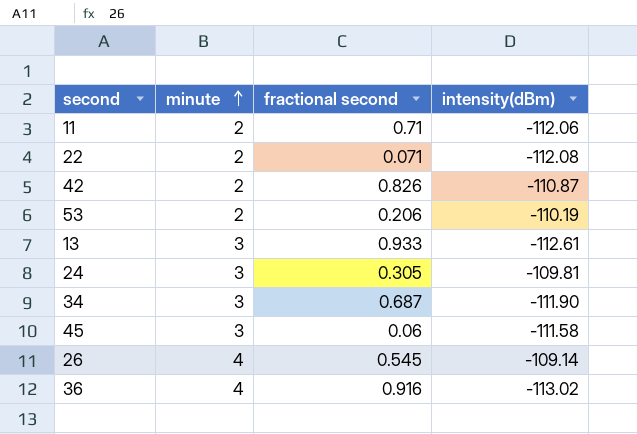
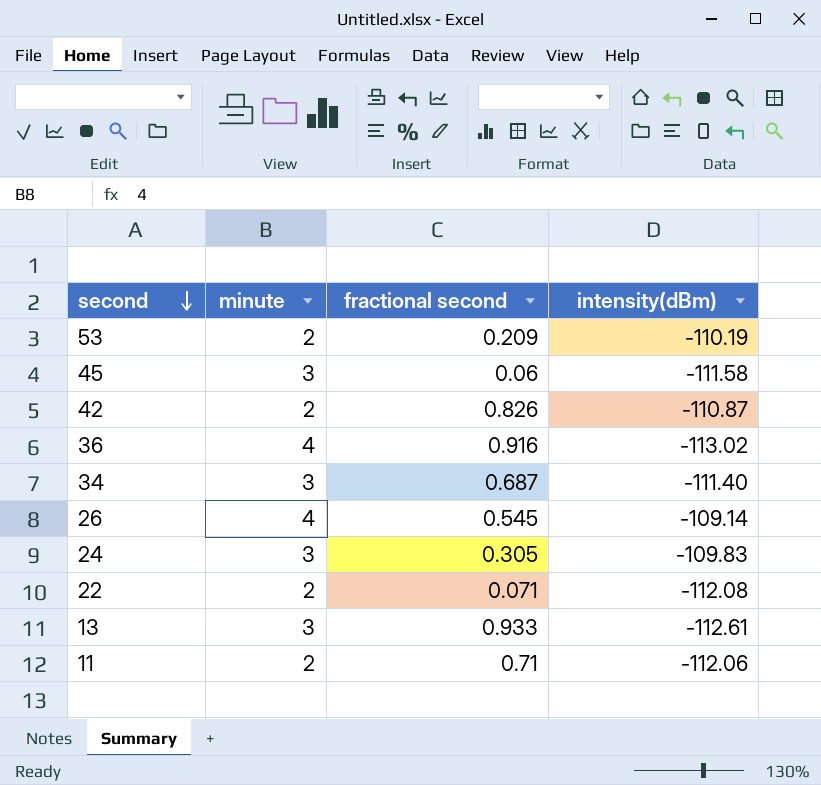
row order: minute ascending -> second descending
53 | fractional second: 0.206 -> 0.209
34 | intensity(dBm): -111.90 -> -111.40
24 | intensity(dBm): -109.81 -> -109.83

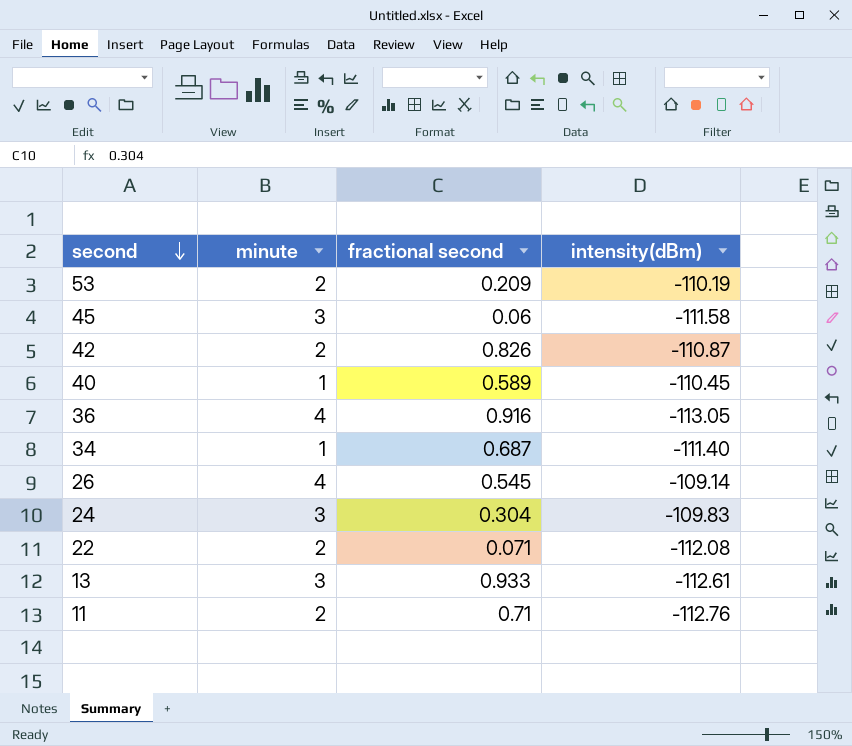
row 40: none -> 1 | 0.589 | -110.45
36 | intensity(dBm): -113.02 -> -113.05
34 | minute: 3 -> 1
24 | fractional second: 0.305 -> 0.304
11 | intensity(dBm): -112.06 -> -112.76

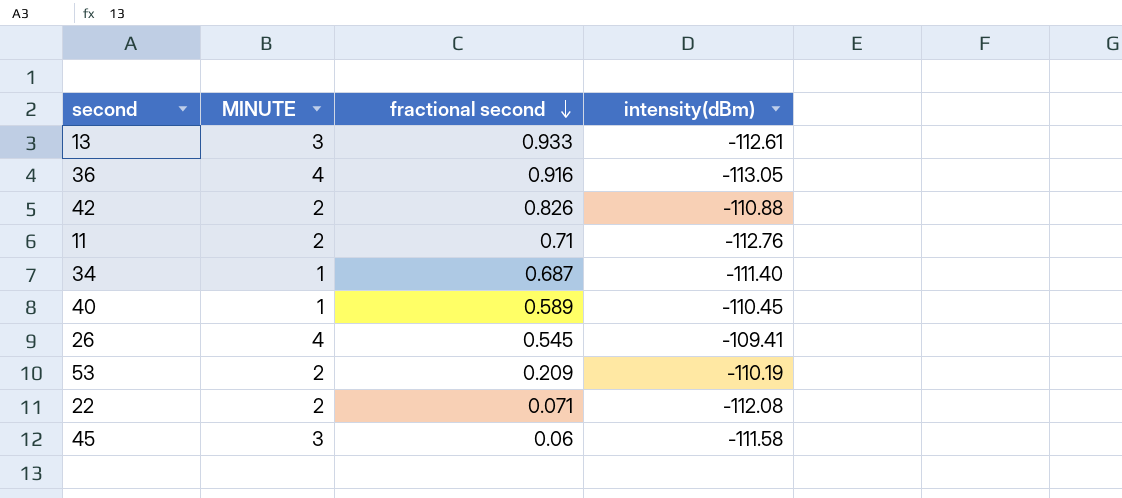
row order: second descending -> fractional second descending
column name: minute -> MINUTE
row 24: 3 | 0.304 | -109.83 -> none
42 | intensity(dBm): -110.87 -> -110.88
26 | intensity(dBm): -109.14 -> -109.41

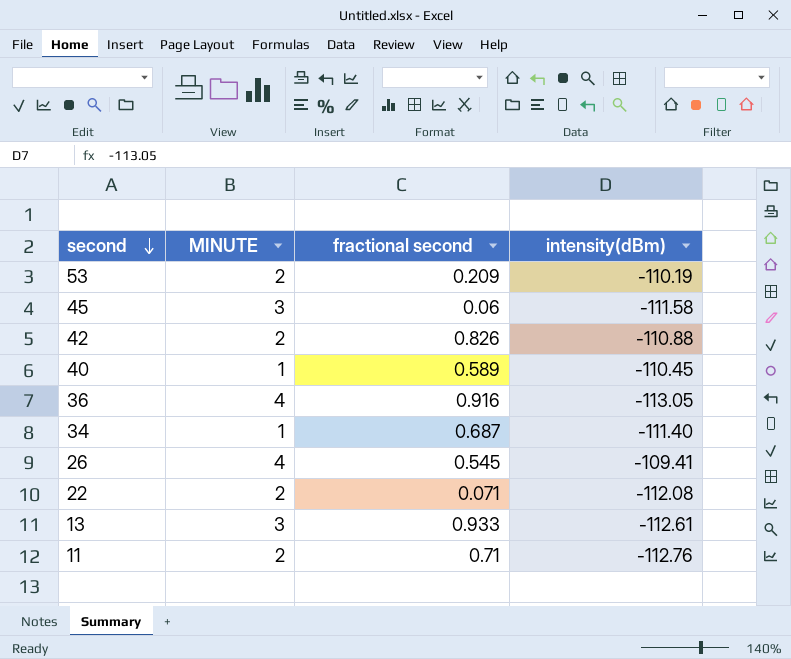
row order: fractional second descending -> second descending

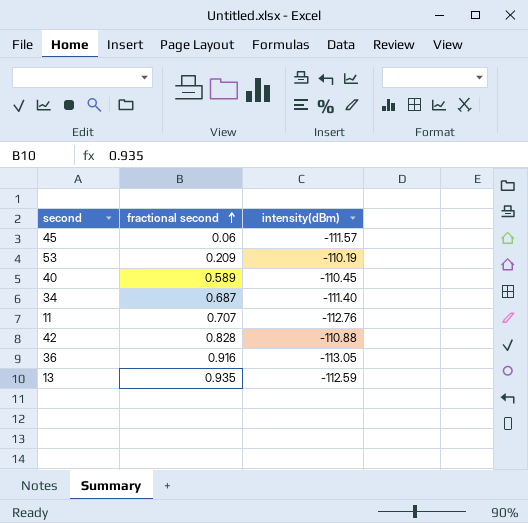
row order: second descending -> fractional second ascending
column MINUTE | position: 2 -> none
row 26: 4 | 0.545 | -109.41 -> none
row 22: 2 | 0.071 | -112.08 -> none
45 | intensity(dBm): -111.58 -> -111.57
11 | fractional second: 0.71 -> 0.707
42 | fractional second: 0.826 -> 0.828
13 | fractional second: 0.933 -> 0.935
13 | intensity(dBm): -112.61 -> -112.59

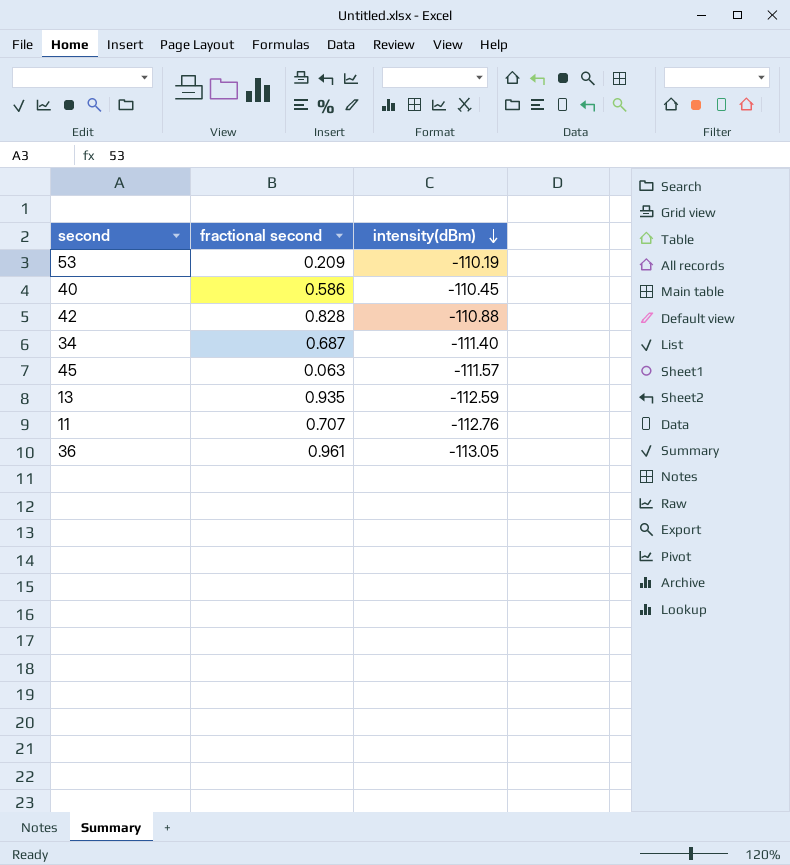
row order: fractional second ascending -> intensity(dBm) descending
40 | fractional second: 0.589 -> 0.586
45 | fractional second: 0.06 -> 0.063
36 | fractional second: 0.916 -> 0.961

